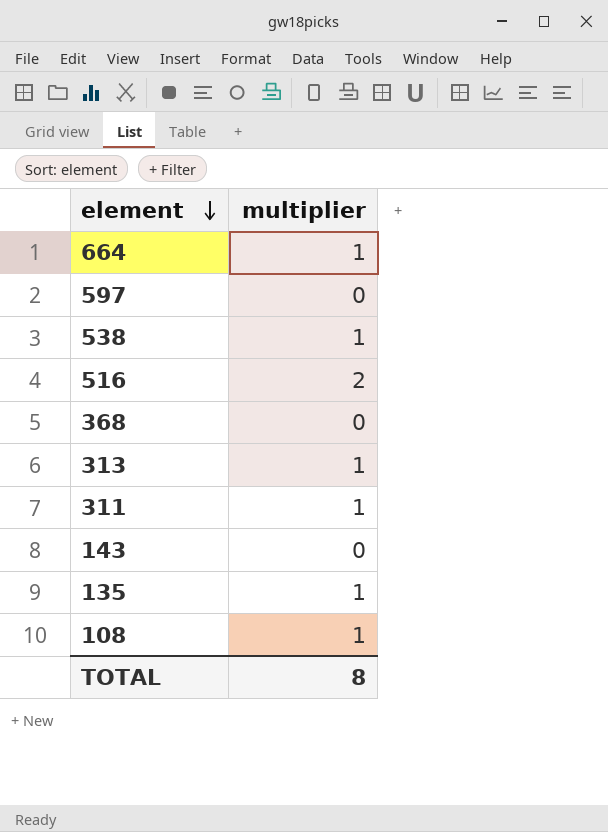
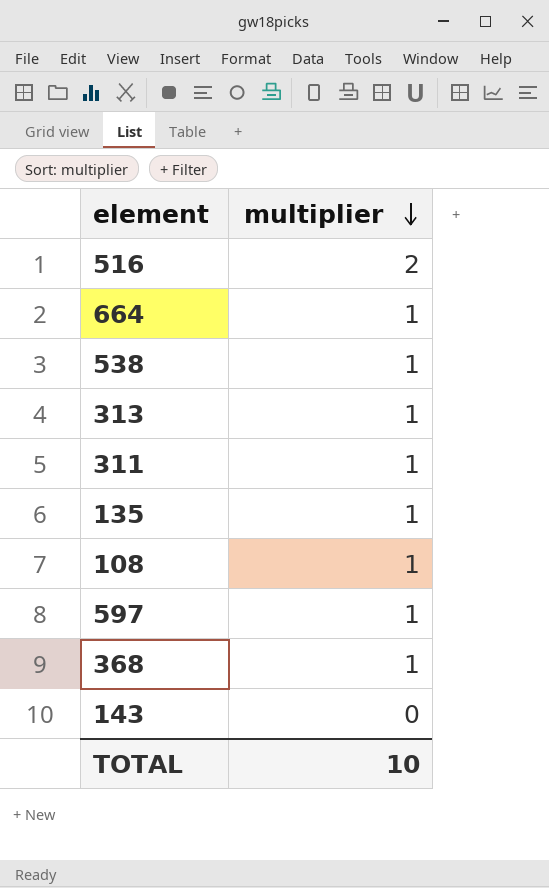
row order: element descending -> multiplier descending
597 | multiplier: 0 -> 1
368 | multiplier: 0 -> 1
TOTAL | multiplier: 8 -> 10

